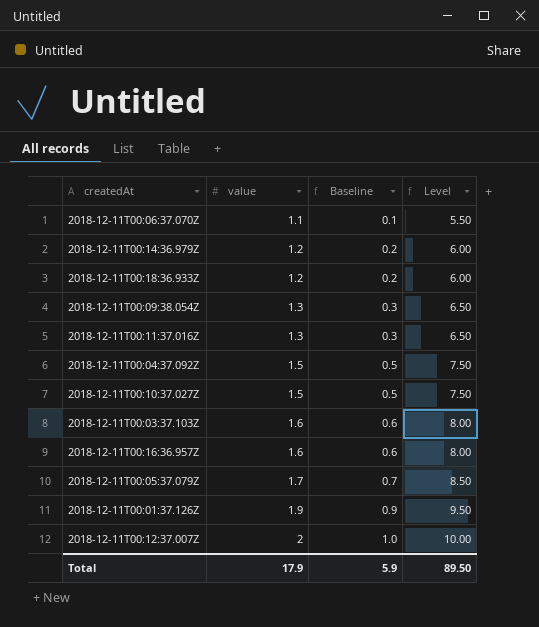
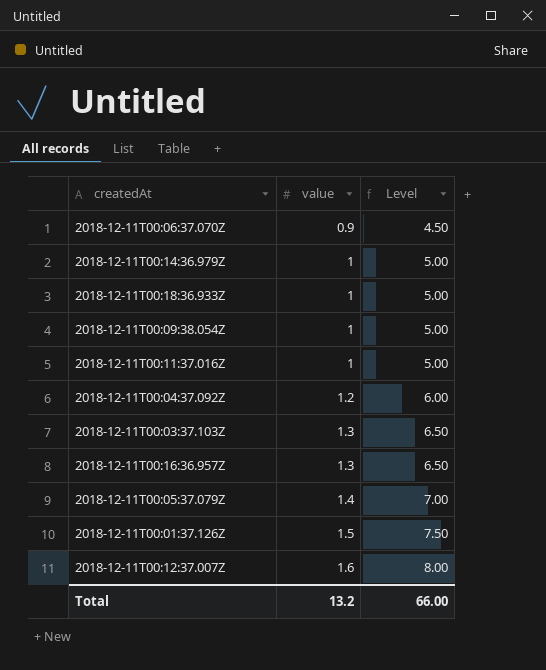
column Baseline | formula: [value] - 1 -> none
row 2018-12-11T00:10:37.027Z: 1.5 | 0.5 | 7.50 -> none
2018-12-11T00:06:37.070Z | value: 1.1 -> 0.9
2018-12-11T00:06:37.070Z | Level: 5.50 -> 4.50
2018-12-11T00:14:36.979Z | value: 1.2 -> 1
2018-12-11T00:14:36.979Z | Level: 6.00 -> 5.00
2018-12-11T00:18:36.933Z | value: 1.2 -> 1
2018-12-11T00:18:36.933Z | Level: 6.00 -> 5.00
2018-12-11T00:09:38.054Z | value: 1.3 -> 1
2018-12-11T00:09:38.054Z | Level: 6.50 -> 5.00
2018-12-11T00:11:37.016Z | value: 1.3 -> 1
2018-12-11T00:11:37.016Z | Level: 6.50 -> 5.00
2018-12-11T00:04:37.092Z | value: 1.5 -> 1.2
2018-12-11T00:04:37.092Z | Level: 7.50 -> 6.00
2018-12-11T00:03:37.103Z | value: 1.6 -> 1.3
2018-12-11T00:03:37.103Z | Level: 8.00 -> 6.50
2018-12-11T00:16:36.957Z | value: 1.6 -> 1.3
2018-12-11T00:16:36.957Z | Level: 8.00 -> 6.50
2018-12-11T00:05:37.079Z | value: 1.7 -> 1.4
2018-12-11T00:05:37.079Z | Level: 8.50 -> 7.00
2018-12-11T00:01:37.126Z | value: 1.9 -> 1.5
2018-12-11T00:01:37.126Z | Level: 9.50 -> 7.50
2018-12-11T00:12:37.007Z | value: 2 -> 1.6
2018-12-11T00:12:37.007Z | Level: 10.00 -> 8.00
Total | value: 17.9 -> 13.2
Total | Level: 89.50 -> 66.00

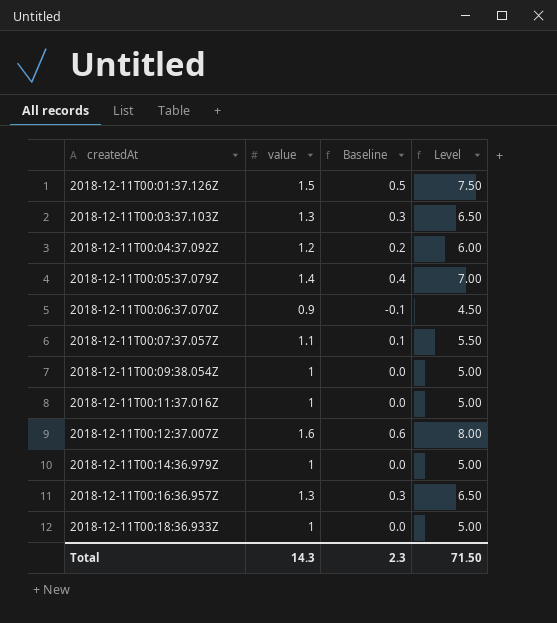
row order: value ascending -> createdAt ascending
column Baseline | formula: none -> [value] - 1
row 2018-12-11T00:07:37.057Z: none -> 1.1 | 0.1 | 5.50
Total | value: 13.2 -> 14.3
Total | Level: 66.00 -> 71.50

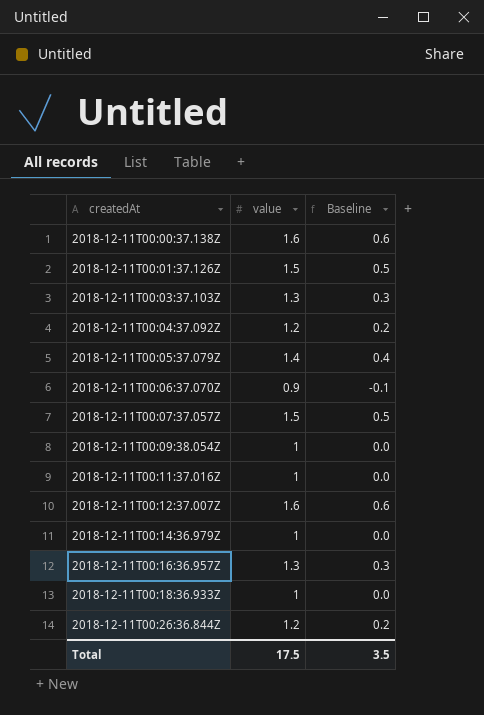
column Level | formula: [value] * 5 -> none
row 2018-12-11T00:00:37.138Z: none -> 1.6 | 0.6
2018-12-11T00:07:37.057Z | value: 1.1 -> 1.5
2018-12-11T00:07:37.057Z | Baseline: 0.1 -> 0.5
row 2018-12-11T00:26:36.844Z: none -> 1.2 | 0.2
Total | value: 14.3 -> 17.5
Total | Baseline: 2.3 -> 3.5

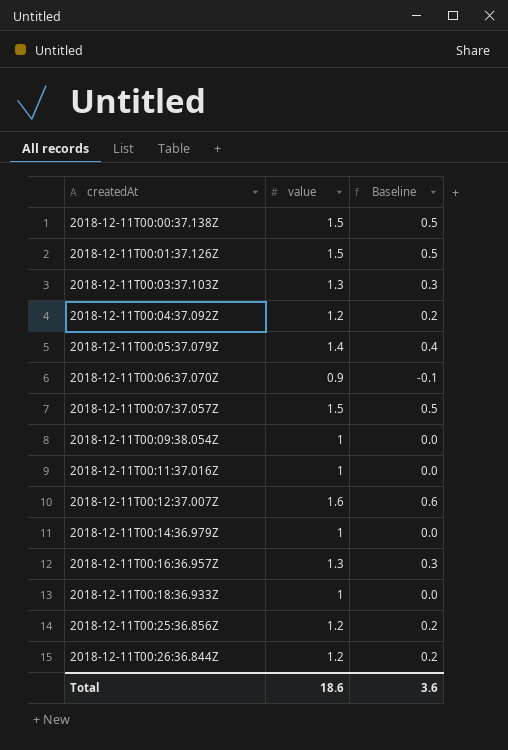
2018-12-11T00:00:37.138Z | value: 1.6 -> 1.5
2018-12-11T00:00:37.138Z | Baseline: 0.6 -> 0.5
row 2018-12-11T00:25:36.856Z: none -> 1.2 | 0.2
Total | value: 17.5 -> 18.6
Total | Baseline: 3.5 -> 3.6

